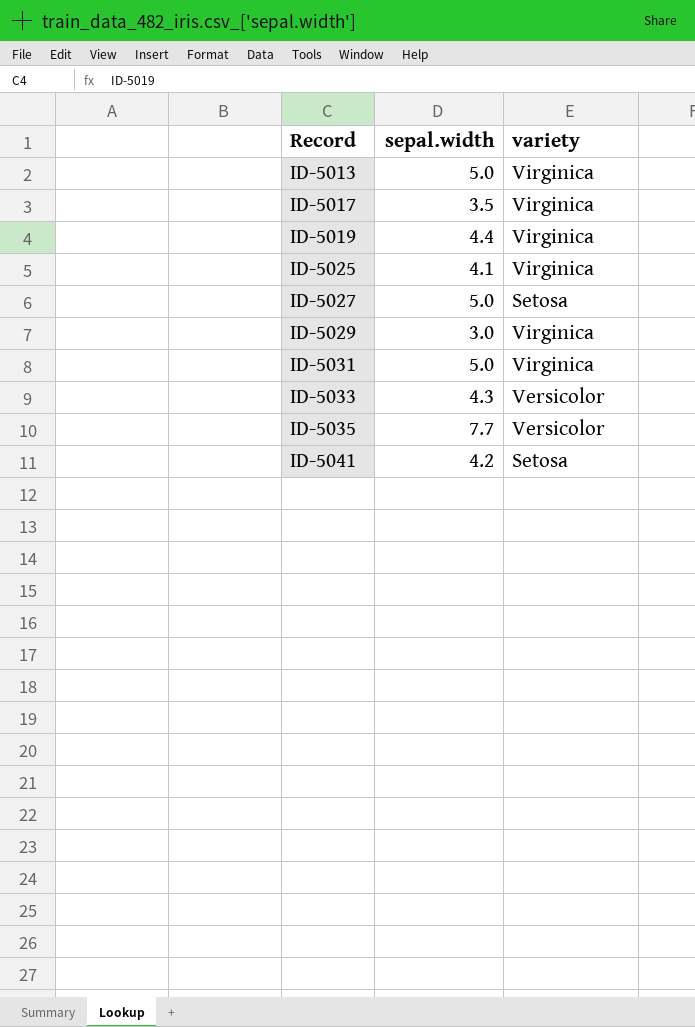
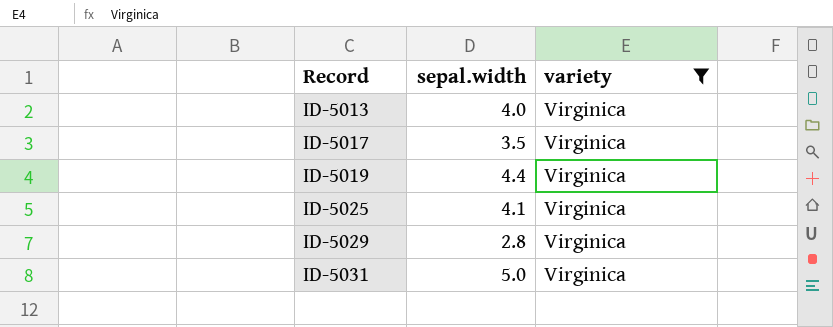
filter: none -> variety = Virginica
ID-5013 | sepal.width: 5.0 -> 4.0
ID-5029 | sepal.width: 3.0 -> 2.8

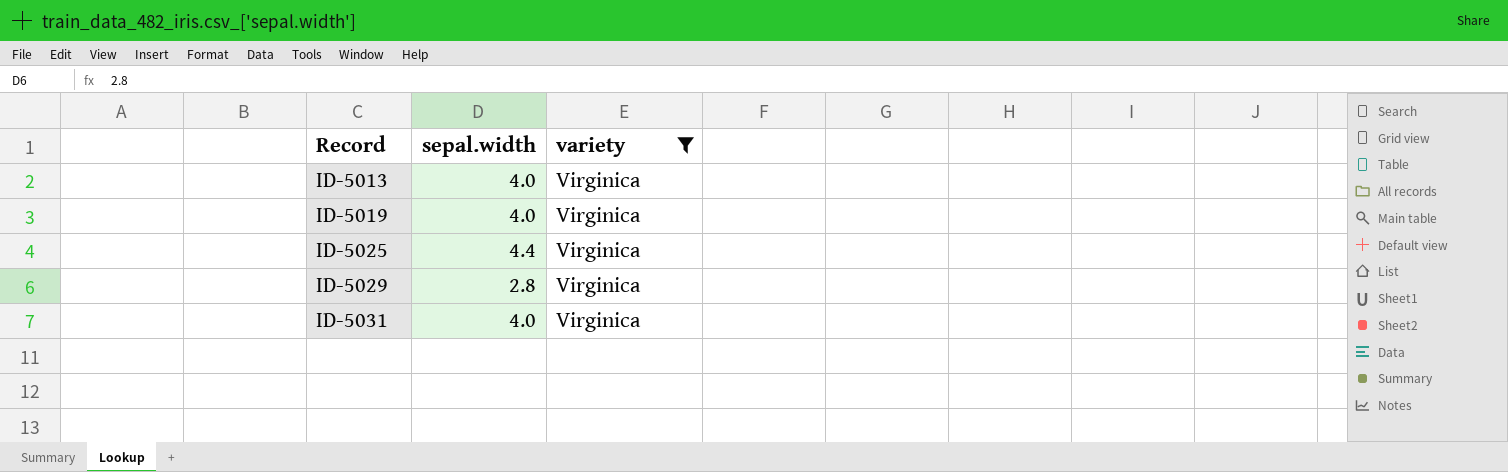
row ID-5017: 3.5 | Virginica -> none
ID-5019 | sepal.width: 4.4 -> 4.0
ID-5025 | sepal.width: 4.1 -> 4.4
ID-5031 | sepal.width: 5.0 -> 4.0

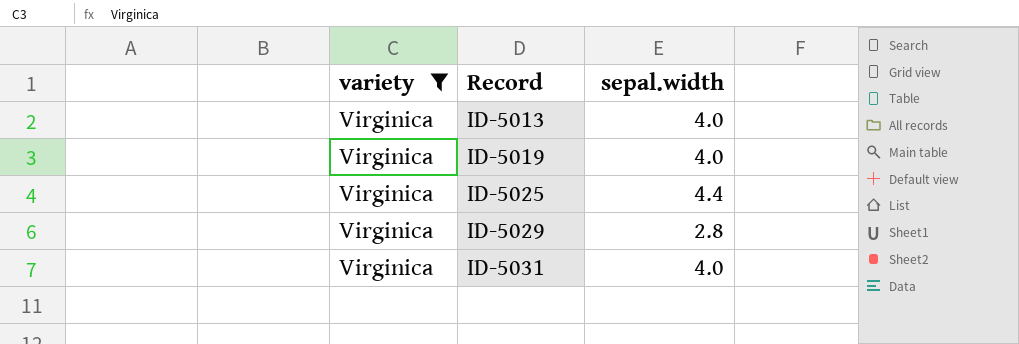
column variety | position: 3 -> 1

